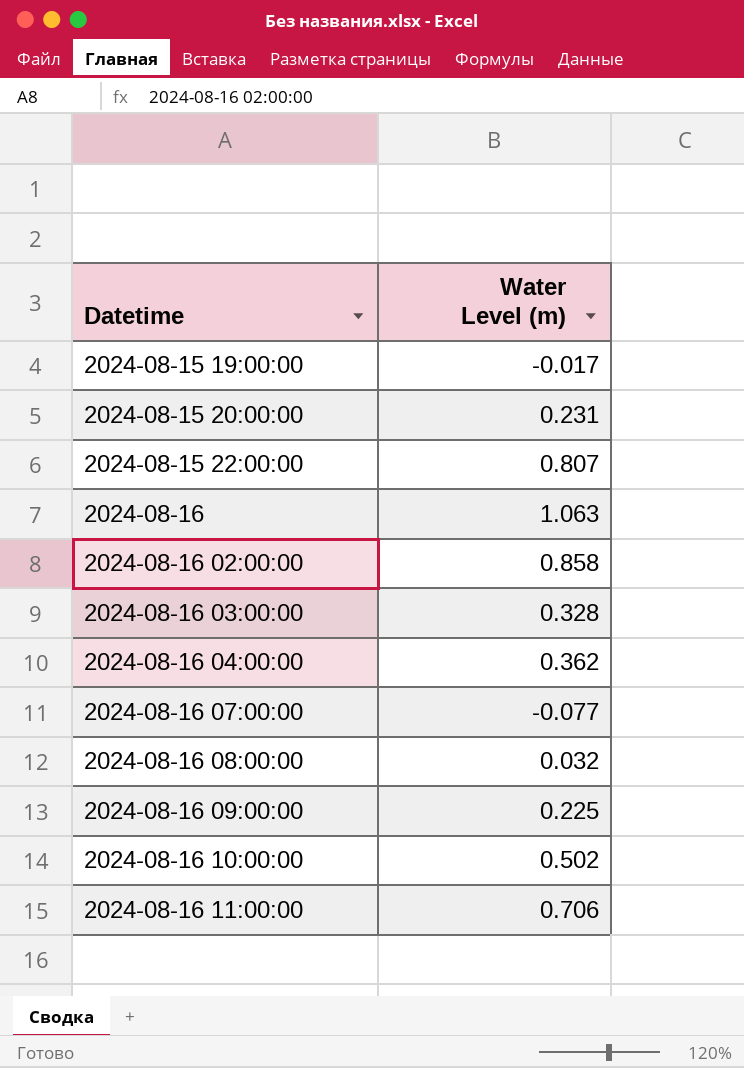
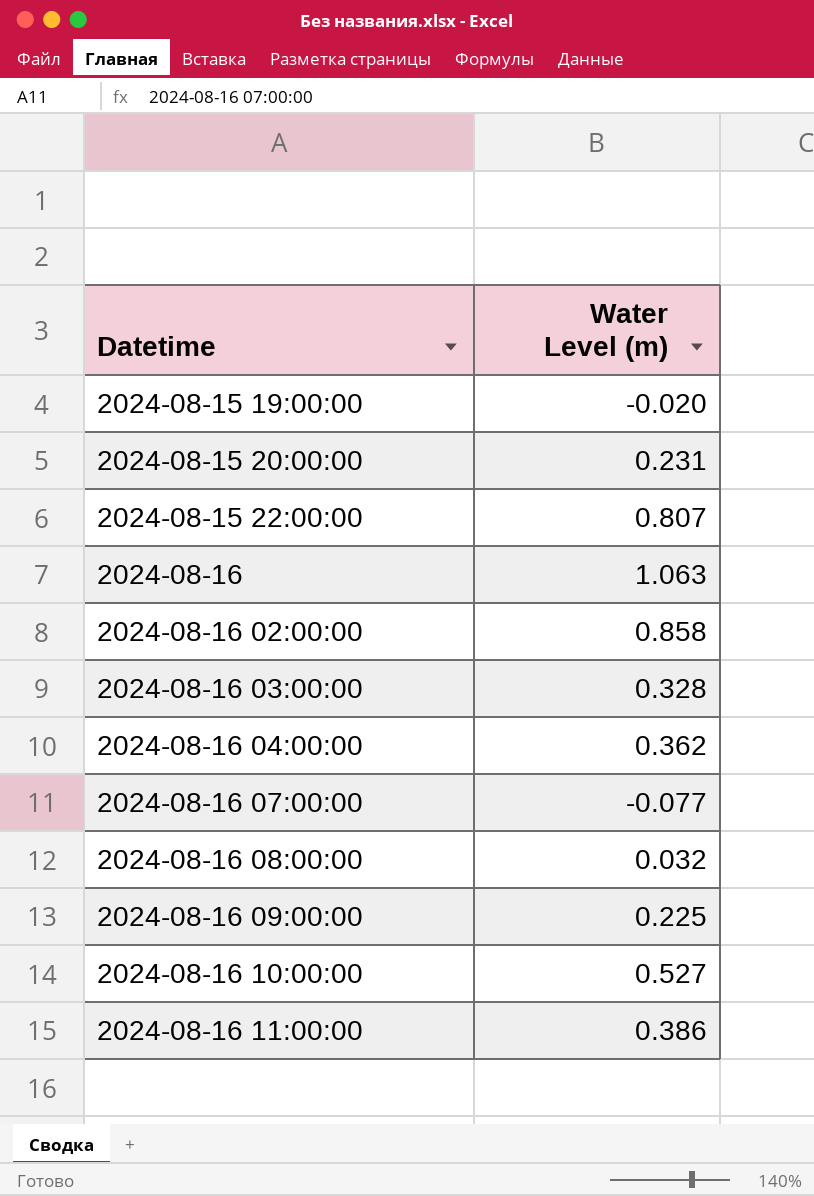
2024-08-15 19:00:00 | Water Level (m): -0.017 -> -0.020
2024-08-16 10:00:00 | Water Level (m): 0.502 -> 0.527
2024-08-16 11:00:00 | Water Level (m): 0.706 -> 0.386

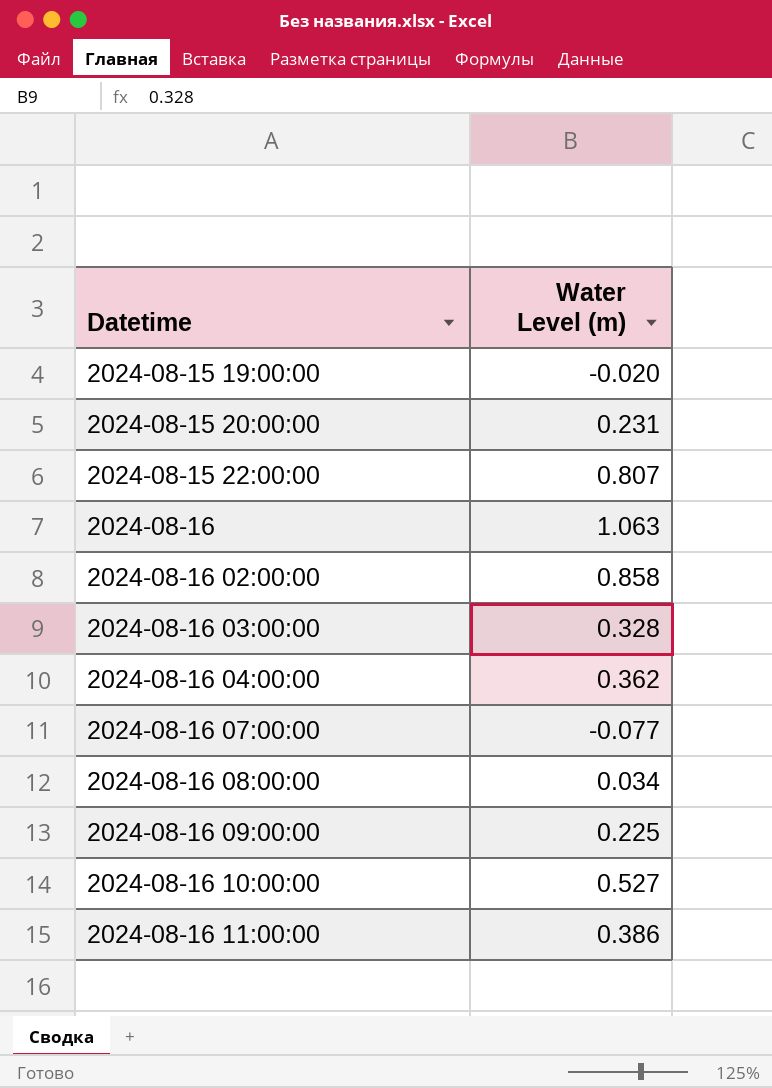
2024-08-16 08:00:00 | Water Level (m): 0.032 -> 0.034

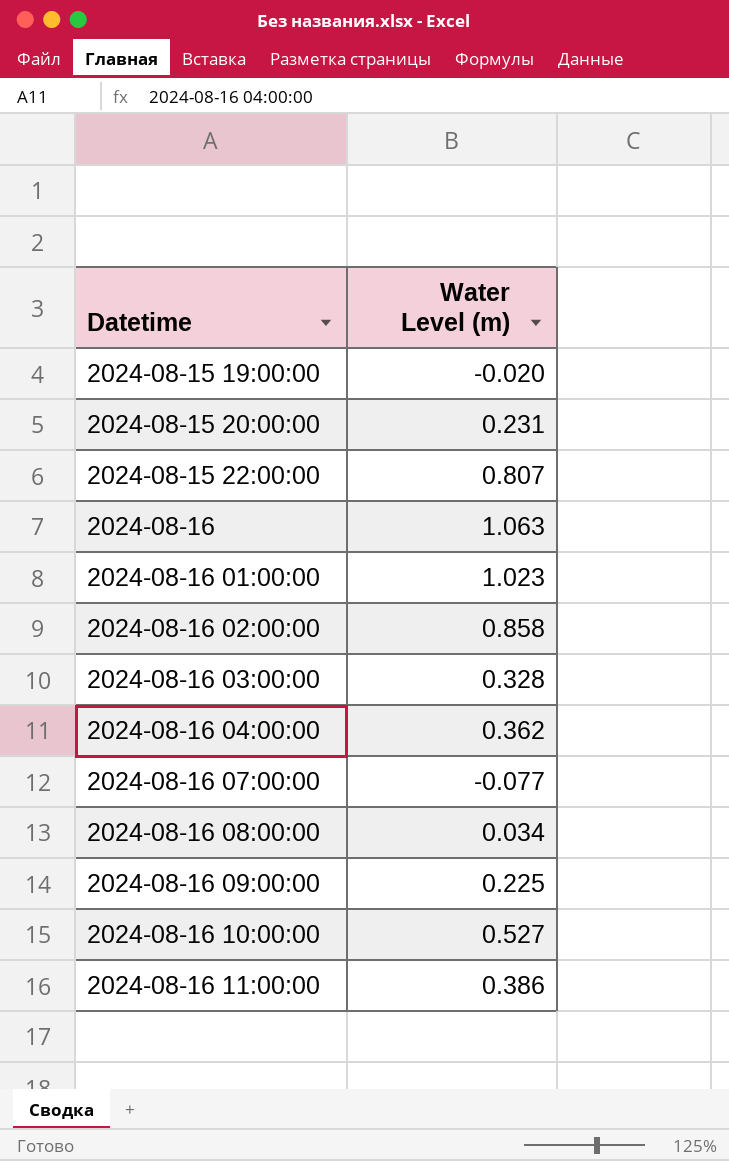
row 2024-08-16 01:00:00: none -> 1.023

